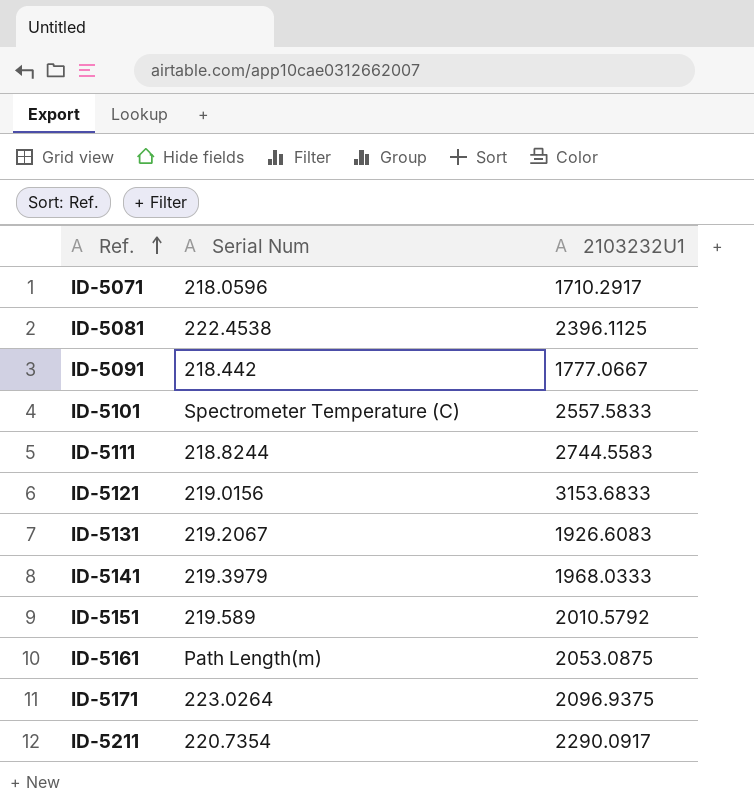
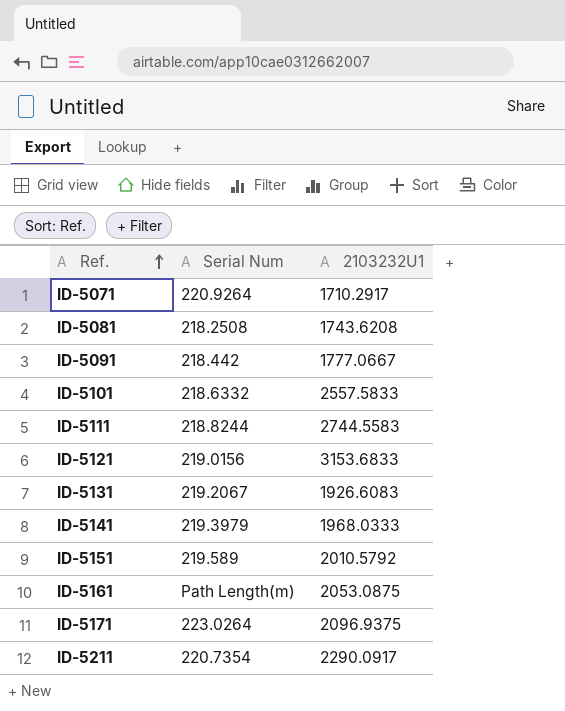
ID-5071 | Serial Num: 218.0596 -> 220.9264
ID-5081 | Serial Num: 222.4538 -> 218.2508
ID-5081 | 2103232U1: 2396.1125 -> 1743.6208
ID-5101 | Serial Num: Spectrometer Temperature (C) -> 218.6332

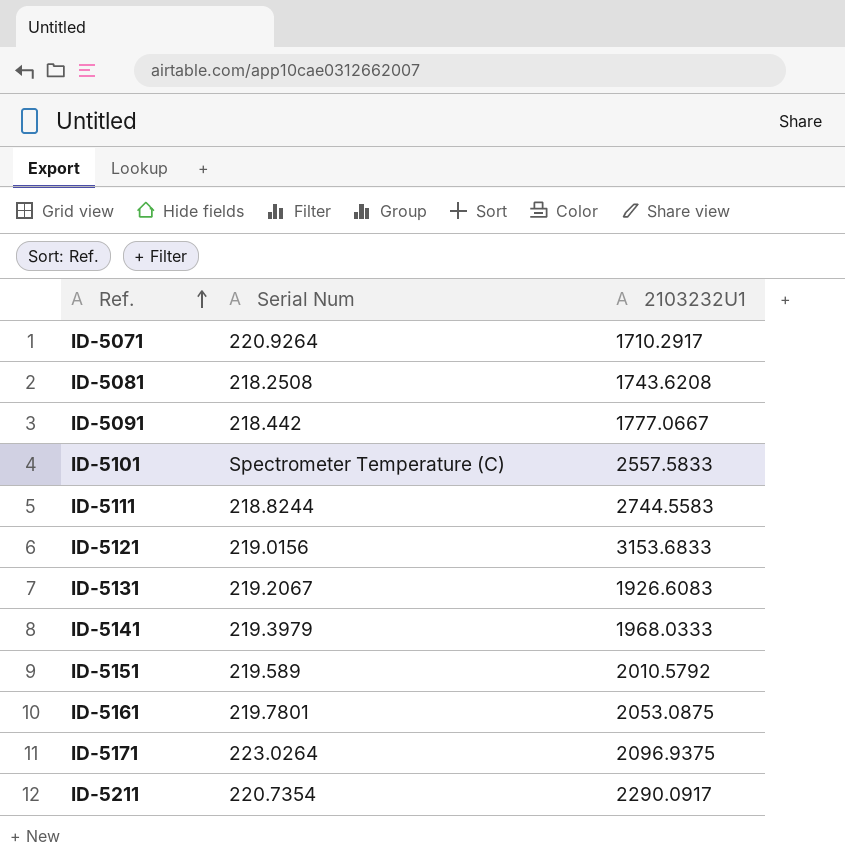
ID-5101 | Serial Num: 218.6332 -> Spectrometer Temperature (C)
ID-5161 | Serial Num: Path Length(m) -> 219.7801

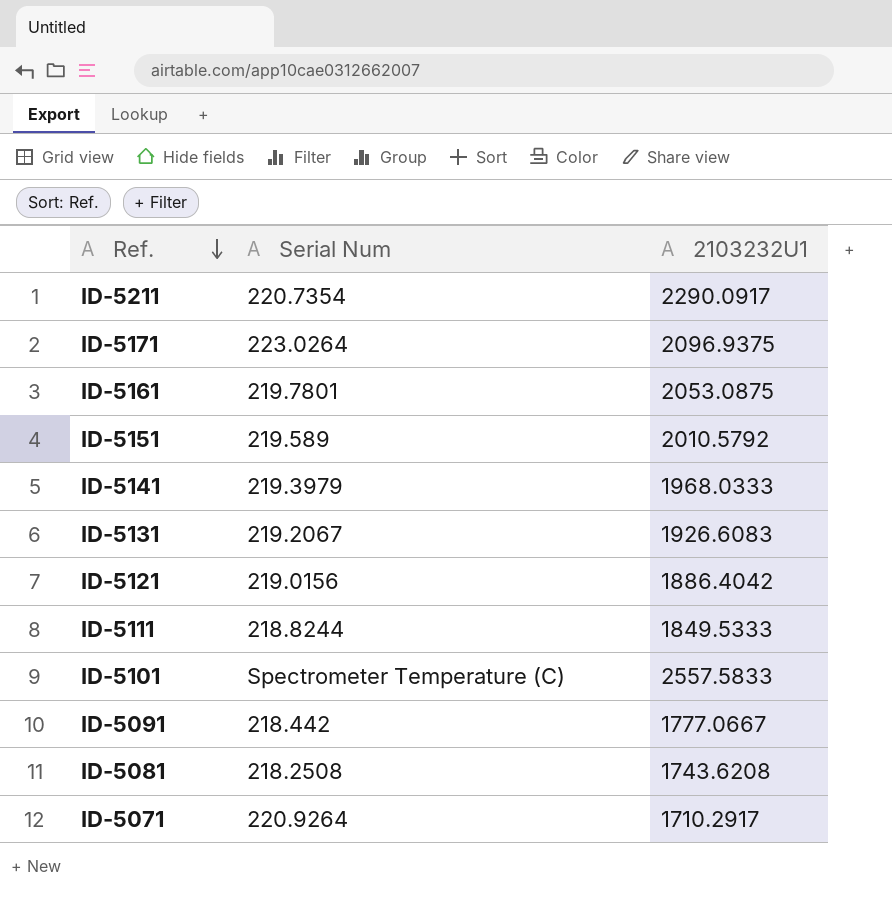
row order: Ref. ascending -> Ref. descending
ID-5121 | 2103232U1: 3153.6833 -> 1886.4042
ID-5111 | 2103232U1: 2744.5583 -> 1849.5333

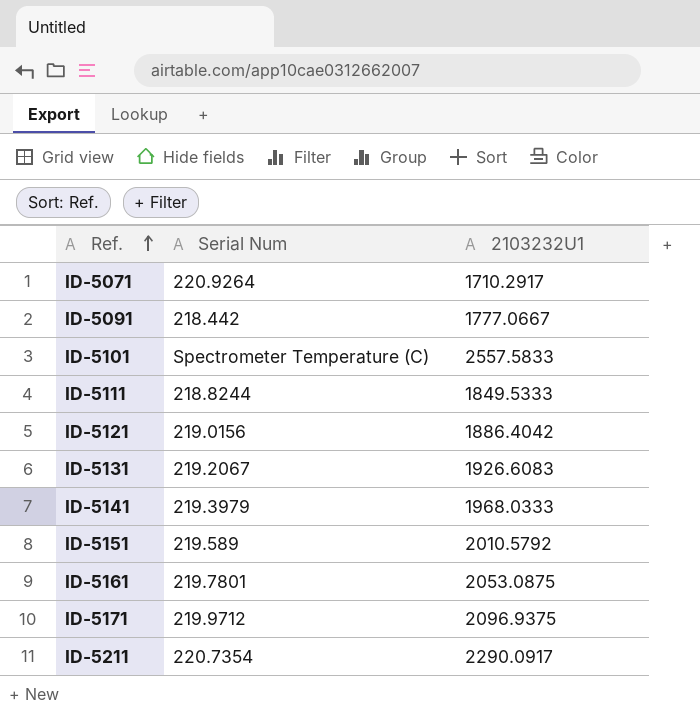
row order: Ref. descending -> Ref. ascending
row ID-5081: 218.2508 | 1743.6208 -> none
ID-5171 | Serial Num: 223.0264 -> 219.9712

